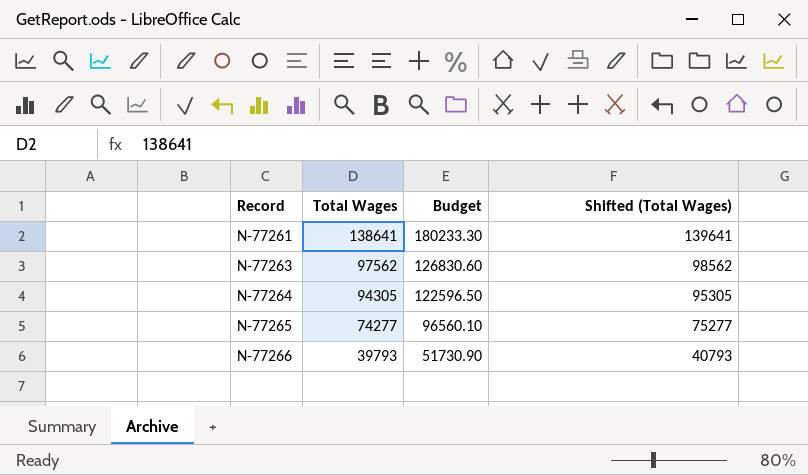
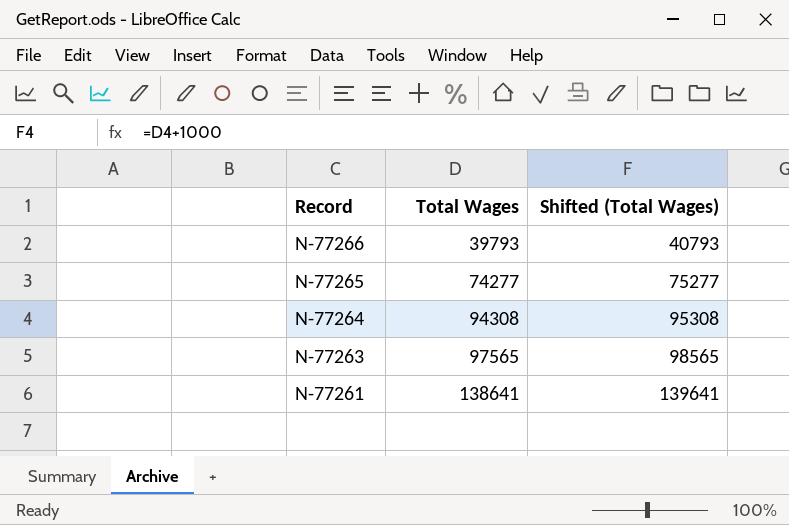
row order: Record ascending -> Record descending
column Budget | formula: [Total Wages] * 1.3 -> none
N-77264 | Total Wages: 94305 -> 94308
N-77264 | Shifted (Total Wages): 95305 -> 95308
N-77263 | Total Wages: 97562 -> 97565
N-77263 | Shifted (Total Wages): 98562 -> 98565

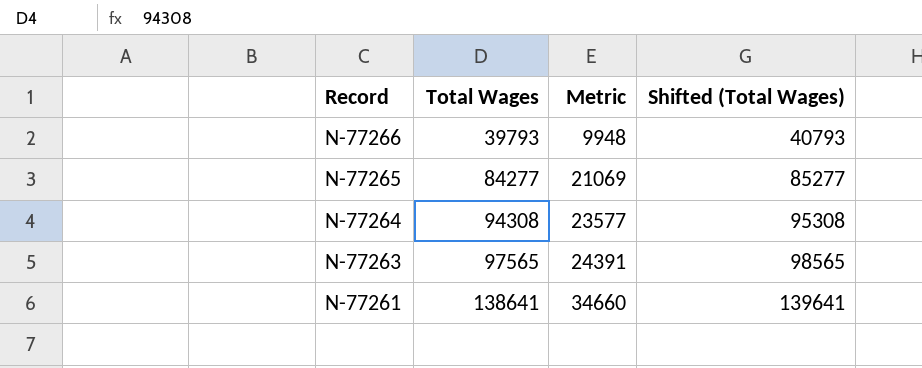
column Metric | formula: none -> [Total Wages] * 0.25
N-77265 | Total Wages: 74277 -> 84277
N-77265 | Shifted (Total Wages): 75277 -> 85277

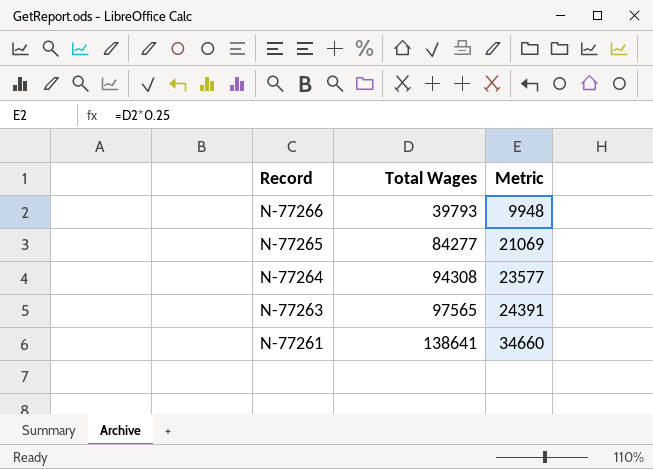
column Shifted (Total Wages) | formula: [Total Wages] + 1000 -> none

